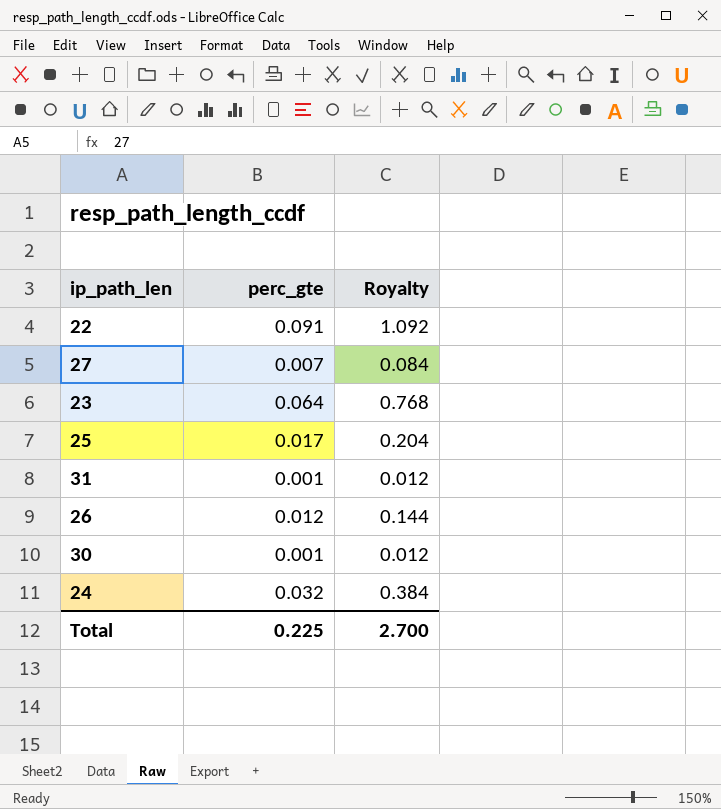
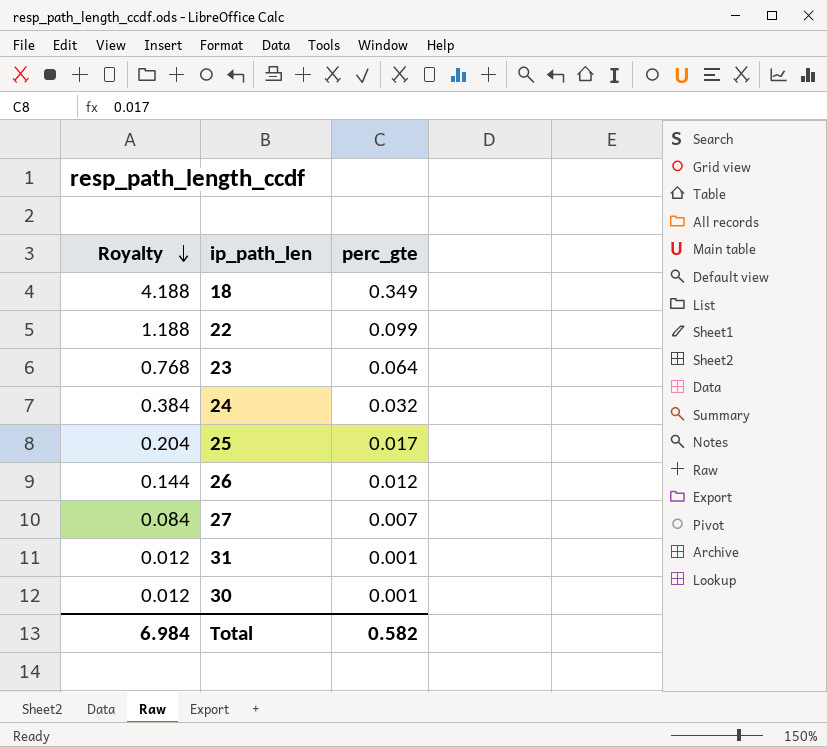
row order: none -> Royalty descending
column Royalty | position: 3 -> 1
row 18: none -> 4.188 | 0.349
22 | Royalty: 1.092 -> 1.188
22 | perc_gte: 0.091 -> 0.099
Total | Royalty: 2.700 -> 6.984
Total | perc_gte: 0.225 -> 0.582

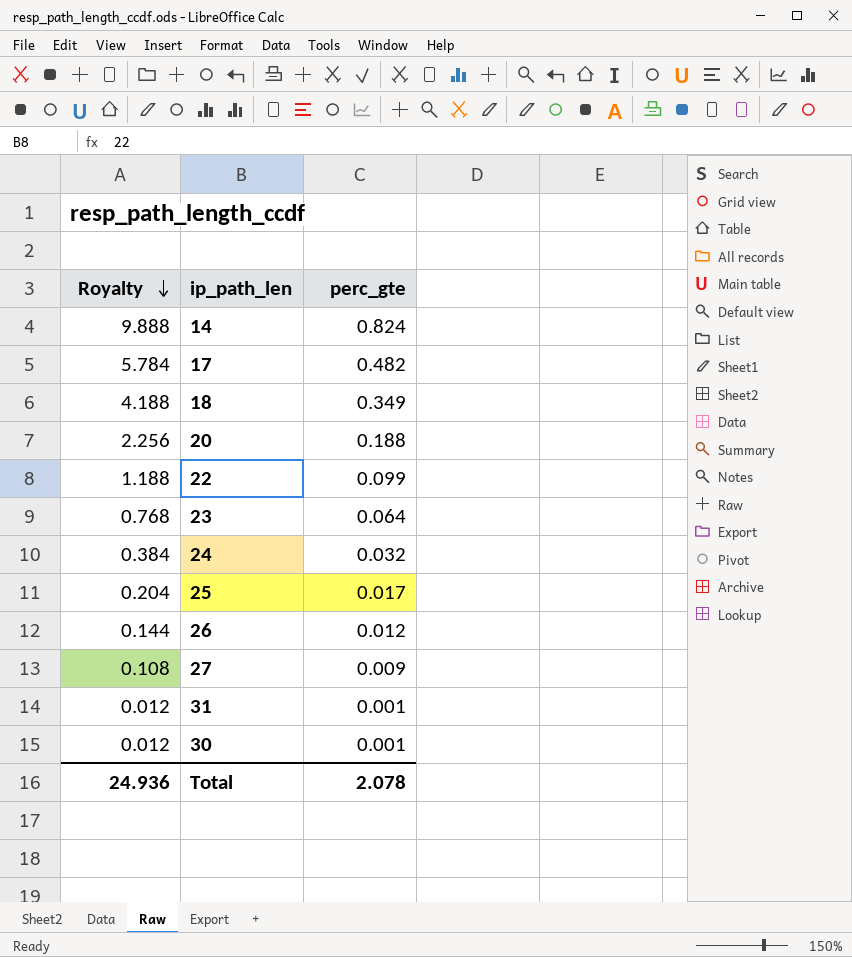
row 14: none -> 9.888 | 0.824
row 17: none -> 5.784 | 0.482
row 20: none -> 2.256 | 0.188
27 | Royalty: 0.084 -> 0.108
27 | perc_gte: 0.007 -> 0.009
Total | Royalty: 6.984 -> 24.936
Total | perc_gte: 0.582 -> 2.078

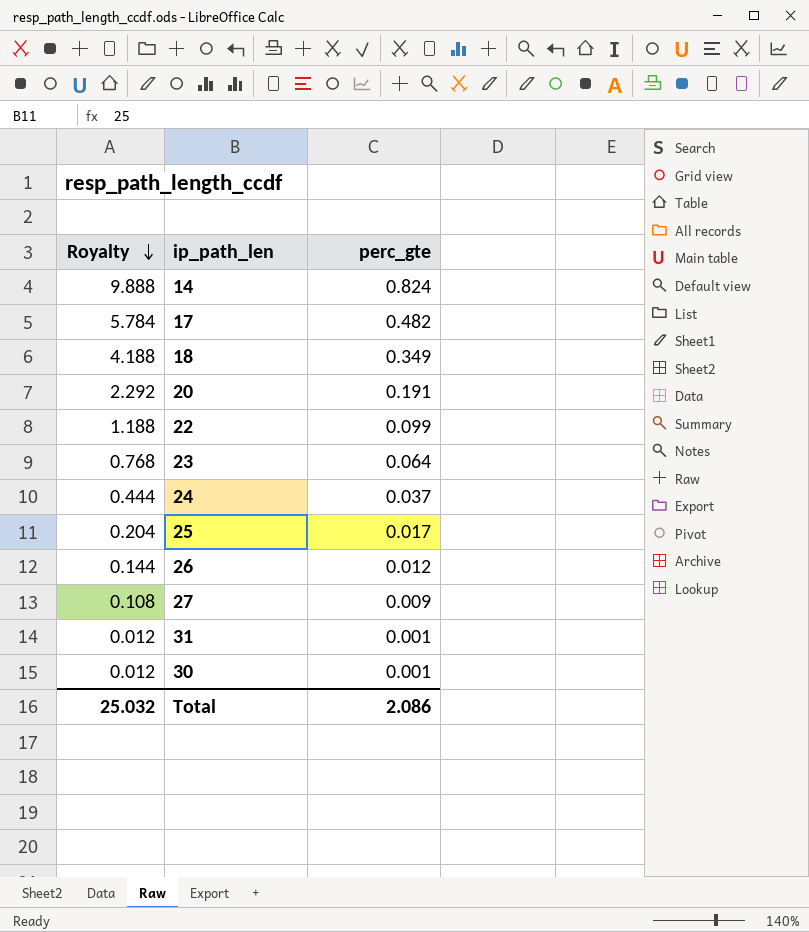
20 | Royalty: 2.256 -> 2.292
20 | perc_gte: 0.188 -> 0.191
24 | Royalty: 0.384 -> 0.444
24 | perc_gte: 0.032 -> 0.037
Total | Royalty: 24.936 -> 25.032
Total | perc_gte: 2.078 -> 2.086

